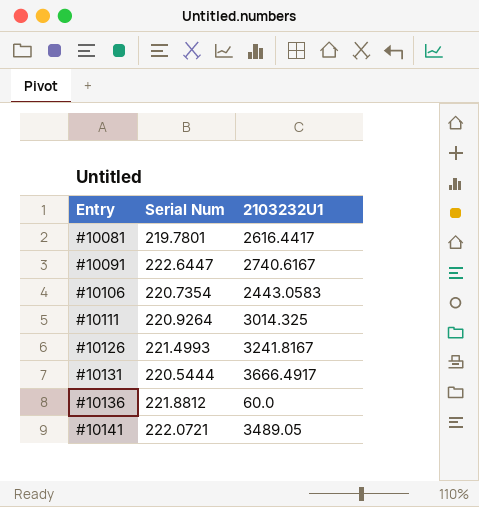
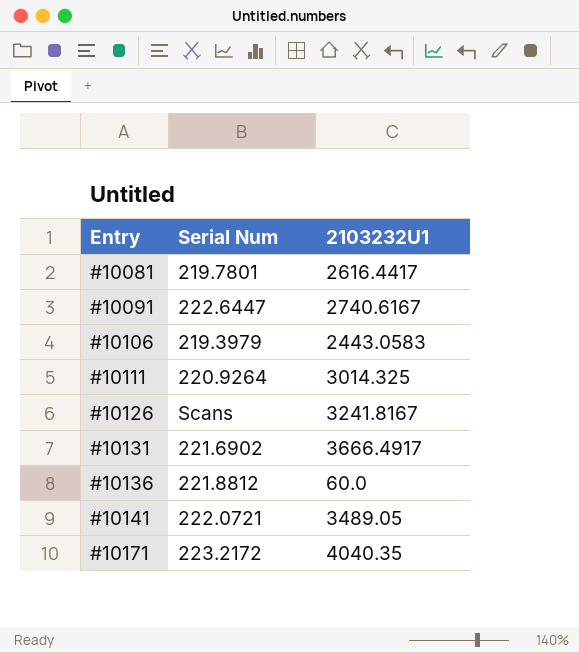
#10106 | Serial Num: 220.7354 -> 219.3979
#10126 | Serial Num: 221.4993 -> Scans
#10131 | Serial Num: 220.5444 -> 221.6902
row #10171: none -> 223.2172 | 4040.35

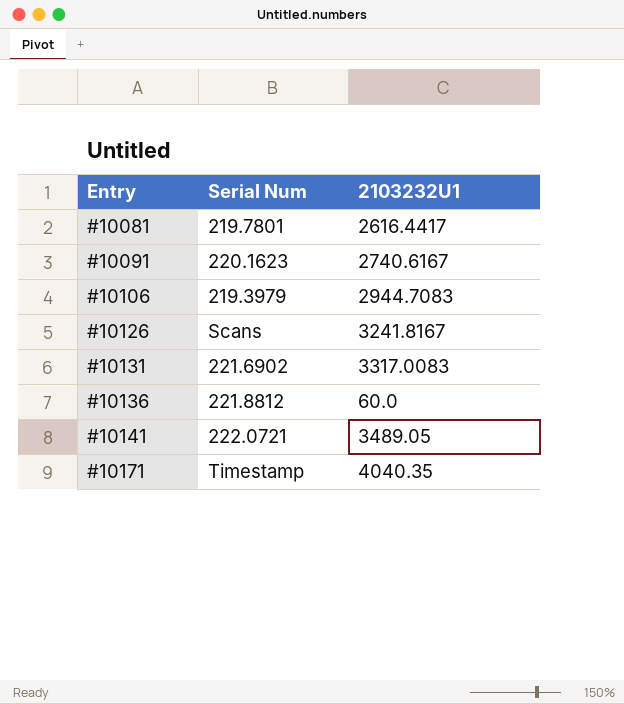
row #10111: 220.9264 | 3014.325 -> none
#10091 | Serial Num: 222.6447 -> 220.1623
#10106 | 2103232U1: 2443.0583 -> 2944.7083
#10131 | 2103232U1: 3666.4917 -> 3317.0083
#10171 | Serial Num: 223.2172 -> Timestamp

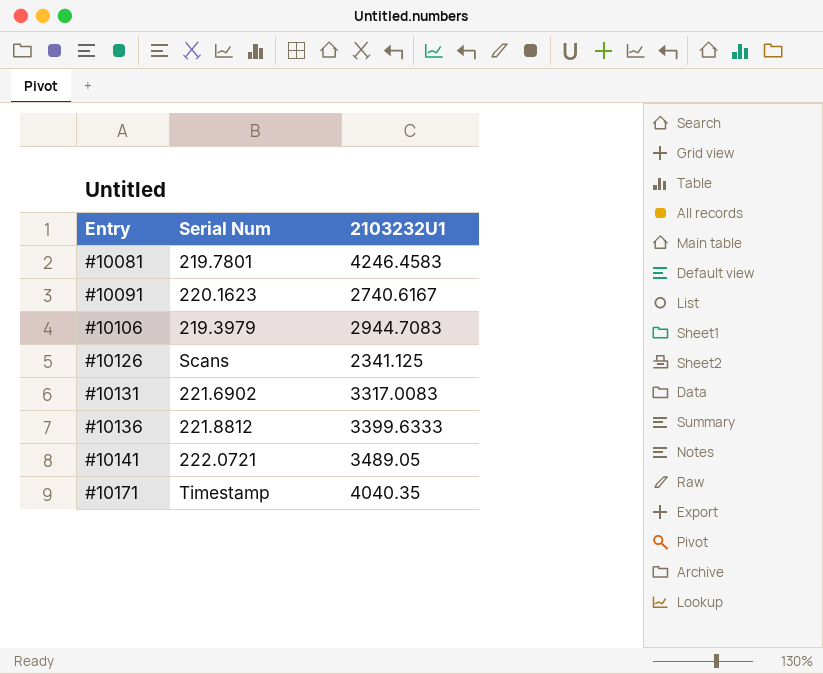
#10081 | 2103232U1: 2616.4417 -> 4246.4583
#10126 | 2103232U1: 3241.8167 -> 2341.125
#10136 | 2103232U1: 60.0 -> 3399.6333

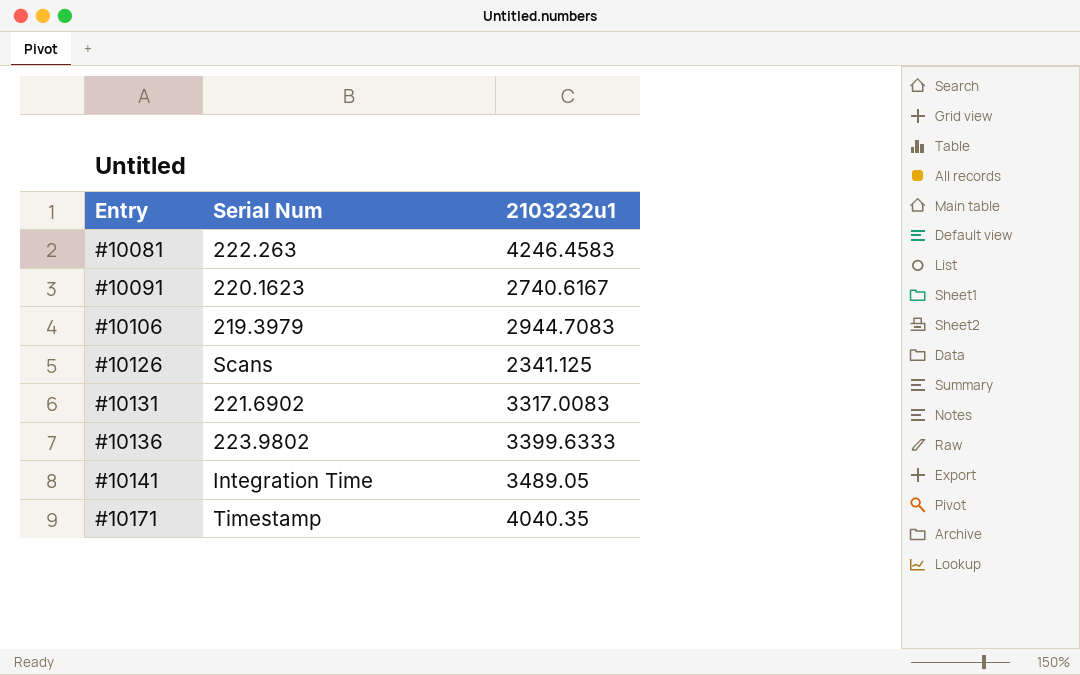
column name: 2103232U1 -> 2103232u1
#10081 | Serial Num: 219.7801 -> 222.263
#10136 | Serial Num: 221.8812 -> 223.9802
#10141 | Serial Num: 222.0721 -> Integration Time

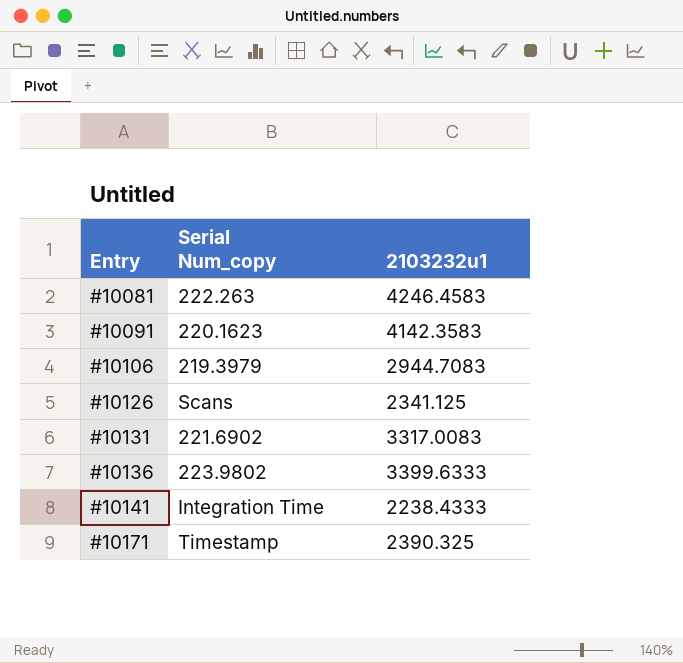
column name: Serial Num -> Serial Num_copy
#10091 | 2103232u1: 2740.6167 -> 4142.3583
#10141 | 2103232u1: 3489.05 -> 2238.4333
#10171 | 2103232u1: 4040.35 -> 2390.325

